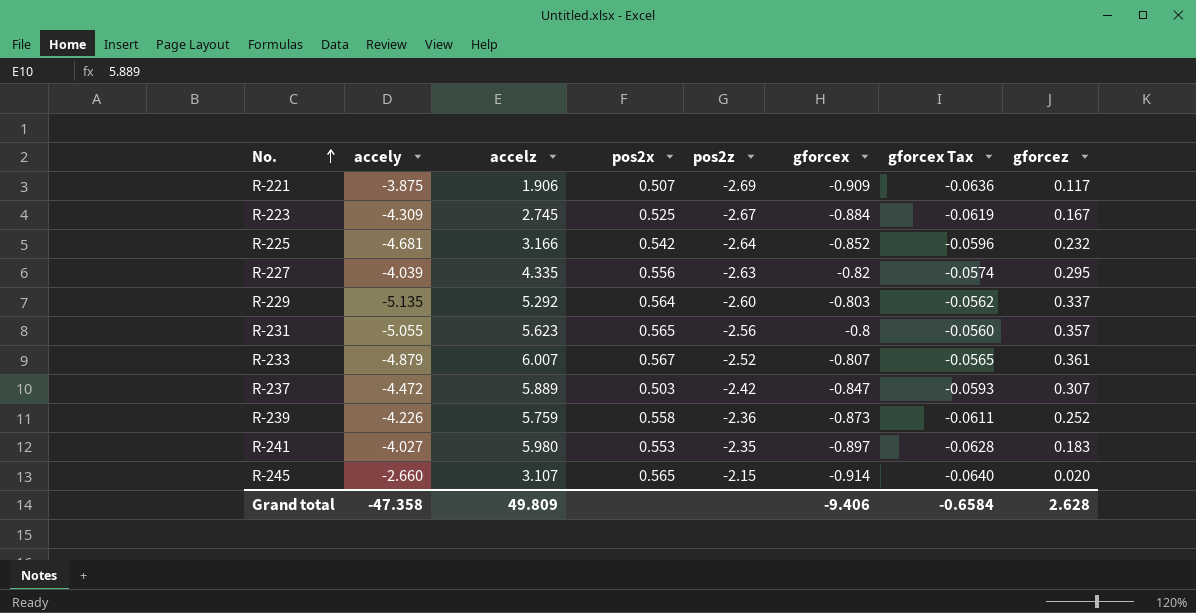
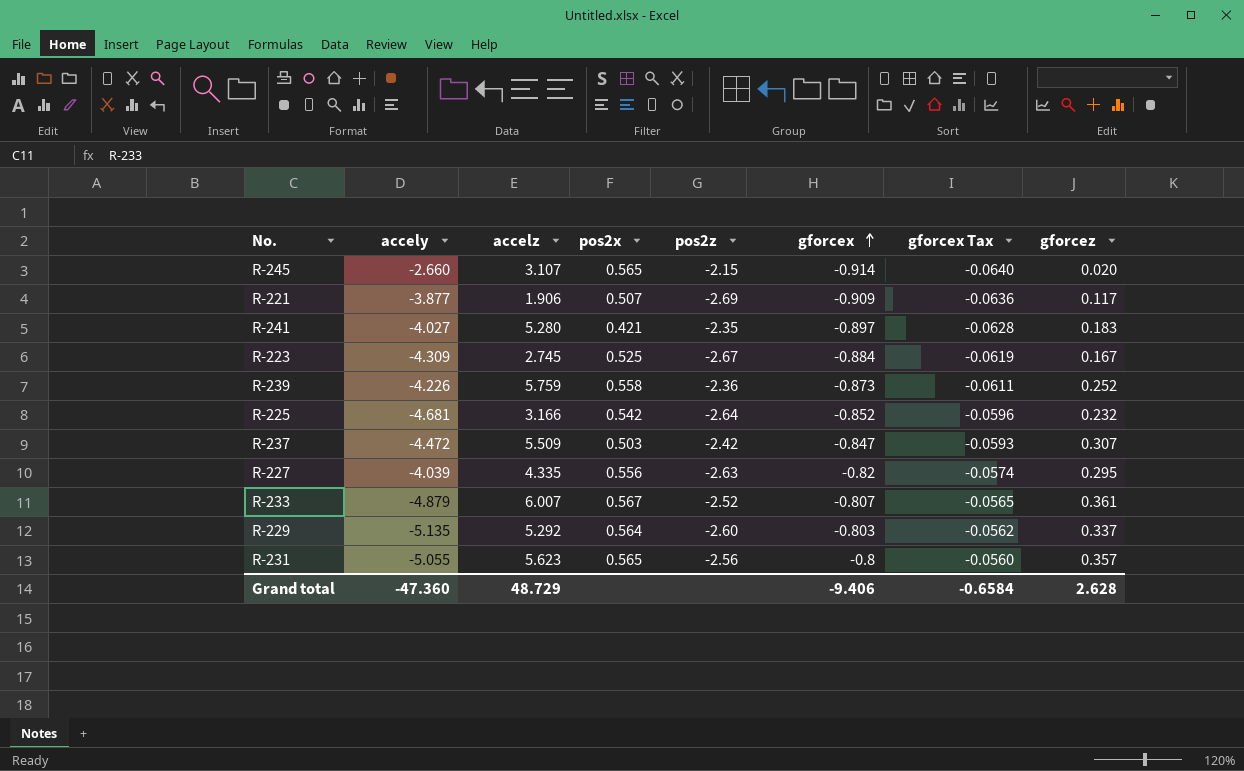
row order: No. ascending -> gforcex ascending
R-221 | accely: -3.875 -> -3.877
R-241 | accelz: 5.980 -> 5.280
R-241 | pos2x: 0.553 -> 0.421
R-237 | accelz: 5.889 -> 5.509
Grand total | accely: -47.358 -> -47.360
Grand total | accelz: 49.809 -> 48.729

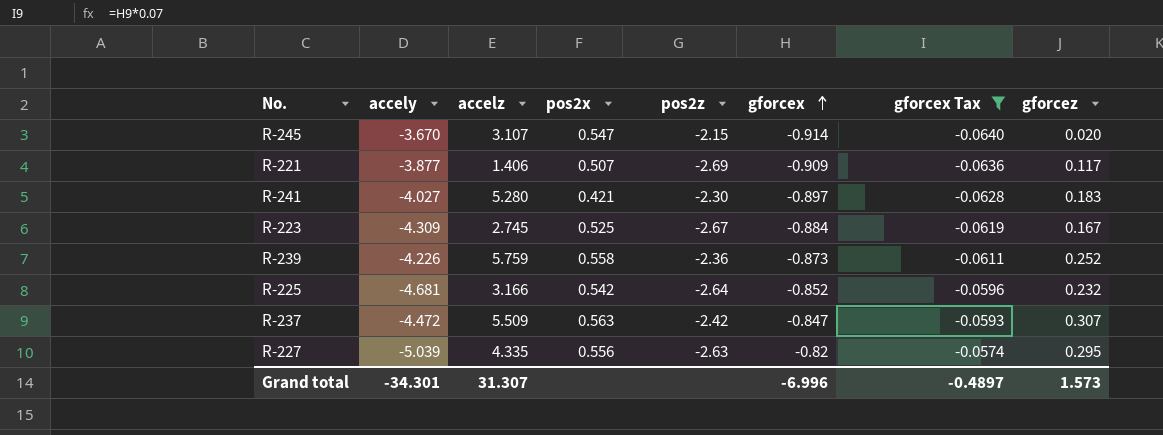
filter: none -> gforcex Tax <= -0.0574
R-245 | accely: -2.660 -> -3.670
R-245 | pos2x: 0.565 -> 0.547
R-221 | accelz: 1.906 -> 1.406
R-241 | pos2z: -2.35 -> -2.30
R-237 | pos2x: 0.503 -> 0.563
R-227 | accely: -4.039 -> -5.039
Grand total | accely: -47.360 -> -34.301
Grand total | accelz: 48.729 -> 31.307
Grand total | gforcex: -9.406 -> -6.996
Grand total | gforcex Tax: -0.6584 -> -0.4897
Grand total | gforcez: 2.628 -> 1.573

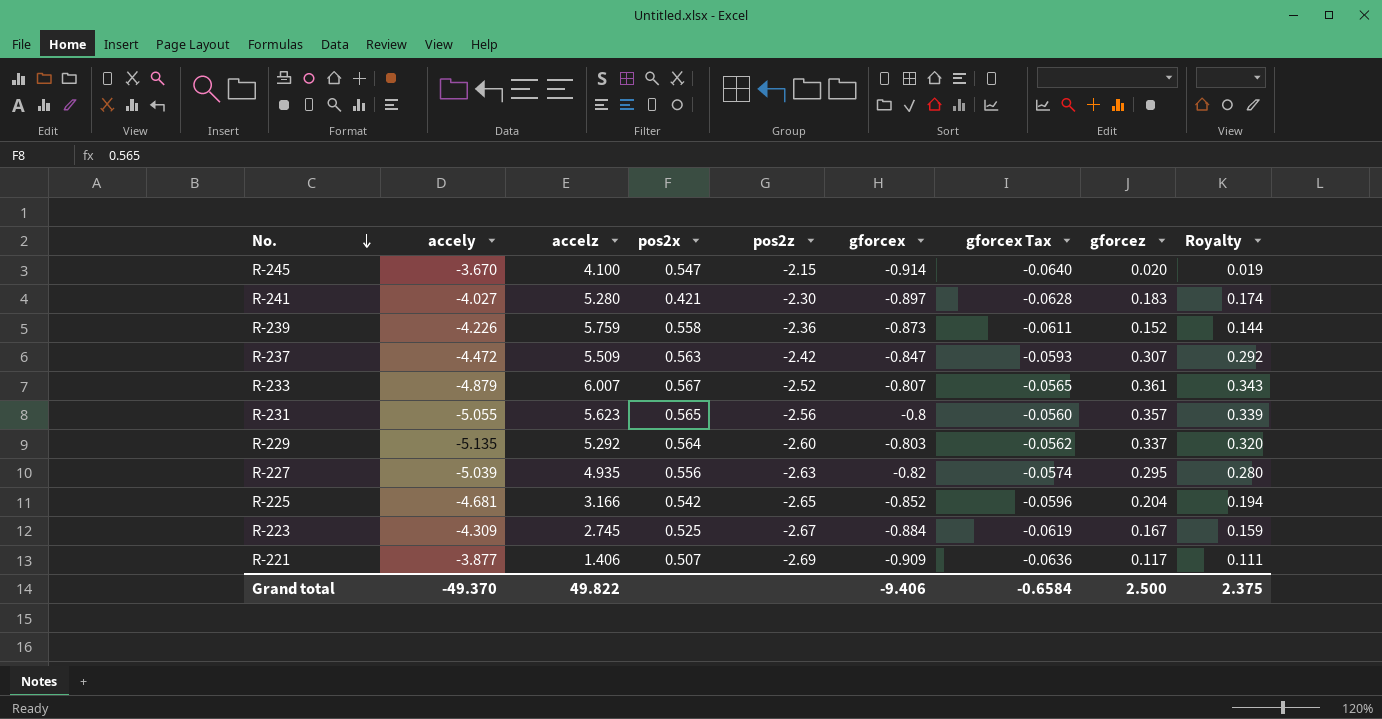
filter: gforcex Tax <= -0.0574 -> none
row order: gforcex ascending -> No. descending
column Royalty | formula: none -> [gforcez] * 0.95
R-245 | accelz: 3.107 -> 4.100
R-239 | gforcez: 0.252 -> 0.152
R-227 | accelz: 4.335 -> 4.935
R-225 | pos2z: -2.64 -> -2.65
R-225 | gforcez: 0.232 -> 0.204
Grand total | accely: -34.301 -> -49.370
Grand total | accelz: 31.307 -> 49.822
Grand total | gforcex: -6.996 -> -9.406
Grand total | gforcex Tax: -0.4897 -> -0.6584
Grand total | gforcez: 1.573 -> 2.500

